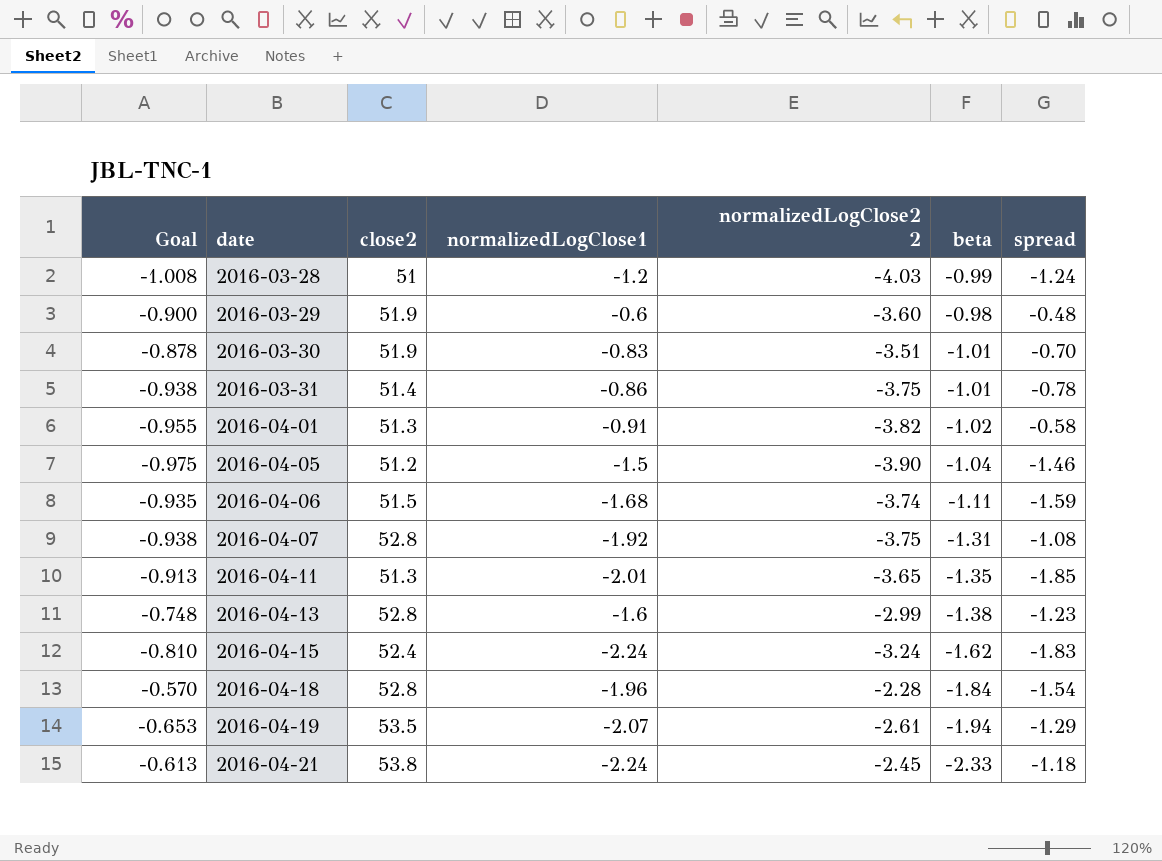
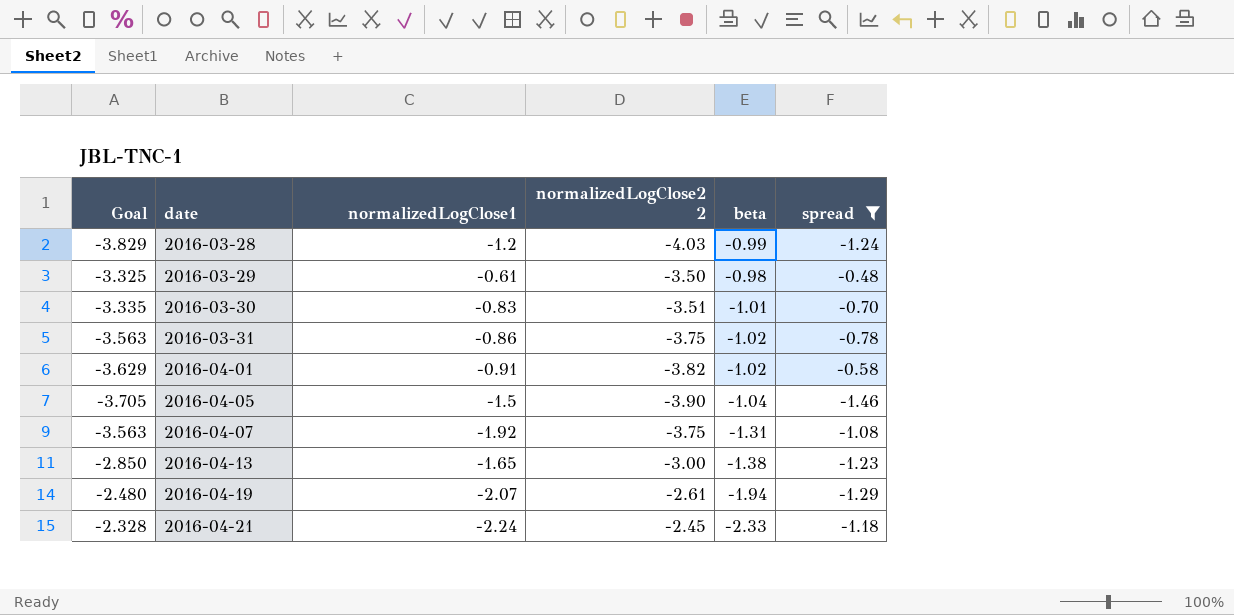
filter: none -> spread >= -1.46
column close2 | position: 3 -> none
column Goal | formula: [normalizedLogClose2 2] * 0.25 -> [normalizedLogClose2 2] * 0.95
2016-03-29 | normalizedLogClose1: -0.6 -> -0.61
2016-03-29 | normalizedLogClose2 2: -3.60 -> -3.50
2016-03-31 | beta: -1.01 -> -1.02
2016-04-13 | normalizedLogClose1: -1.6 -> -1.65
2016-04-13 | normalizedLogClose2 2: -2.99 -> -3.00

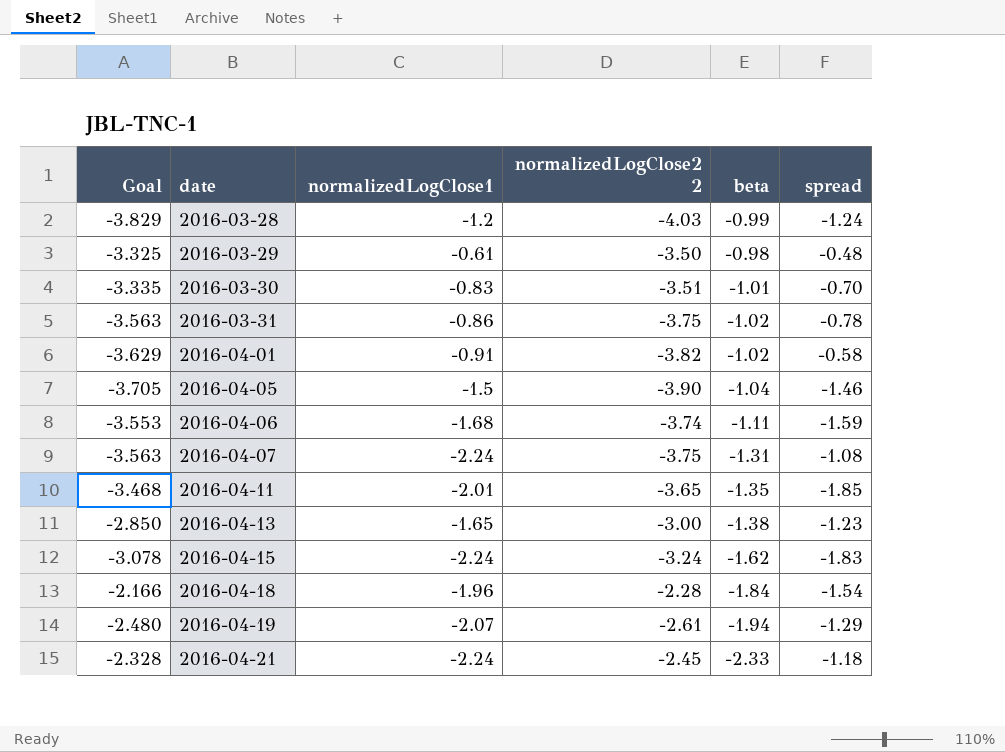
filter: spread >= -1.46 -> none
2016-04-07 | normalizedLogClose1: -1.92 -> -2.24

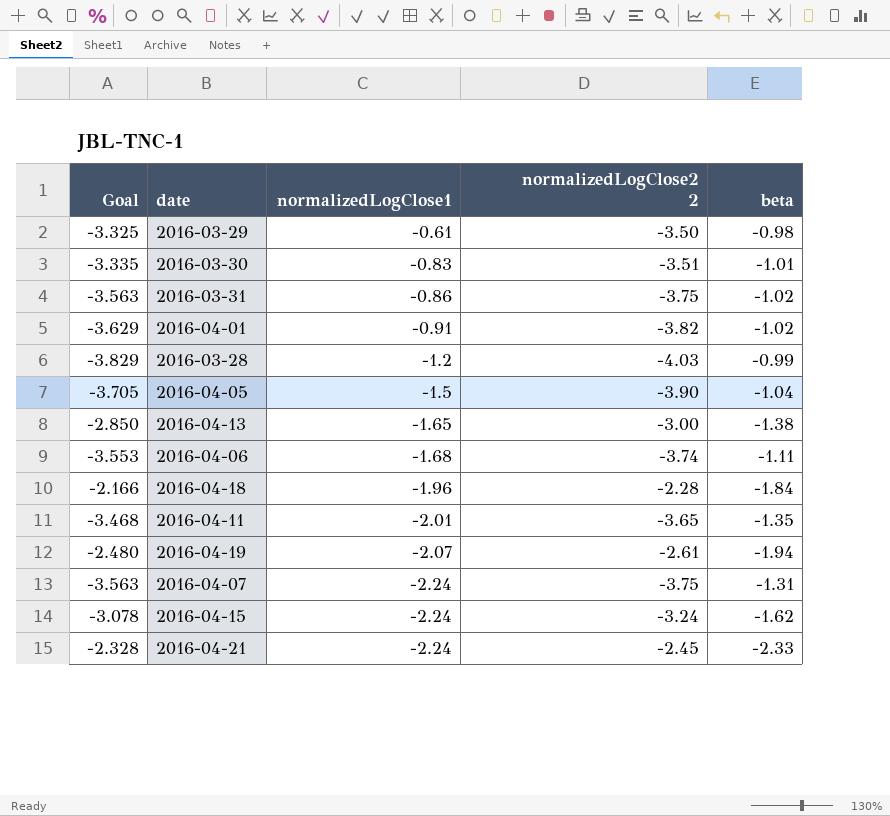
row order: date ascending -> normalizedLogClose1 descending
column spread | position: 6 -> none

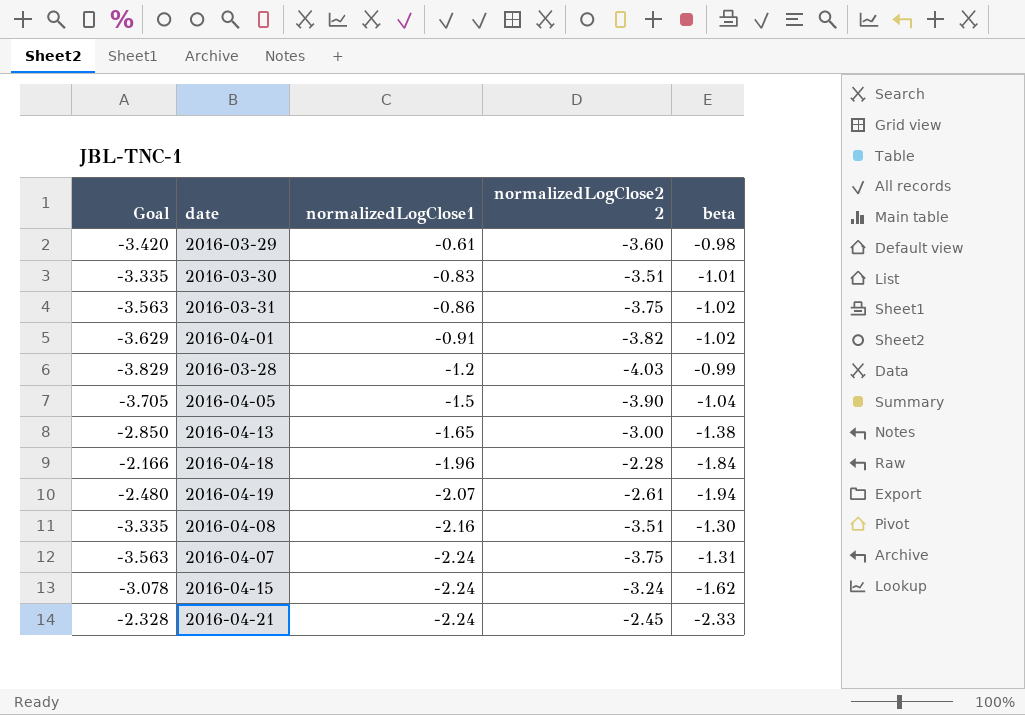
row 2016-04-06: -3.553 | -1.68 | -3.74 | -1.11 -> none
row 2016-04-11: -3.468 | -2.01 | -3.65 | -1.35 -> none
2016-03-29 | Goal: -3.325 -> -3.420
2016-03-29 | normalizedLogClose2 2: -3.50 -> -3.60
row 2016-04-08: none -> -3.335 | -2.16 | -3.51 | -1.30

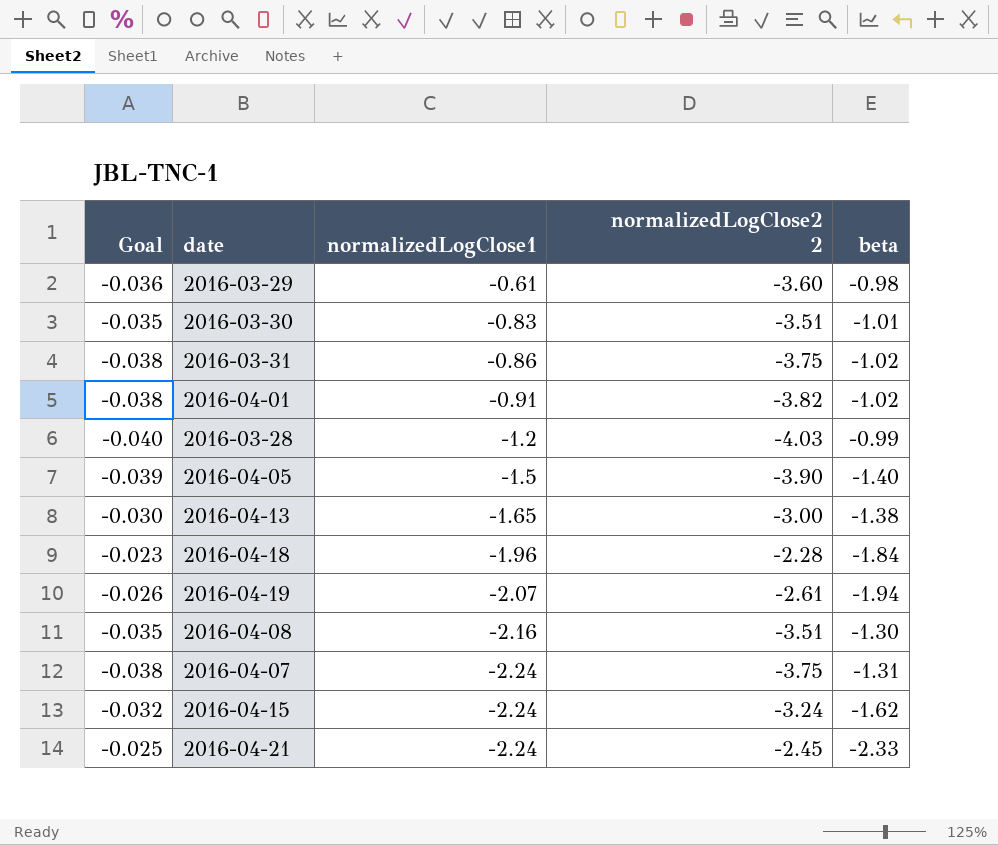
column Goal | formula: [normalizedLogClose2 2] * 0.95 -> [normalizedLogClose2 2] * 0.01
2016-04-05 | beta: -1.04 -> -1.40

